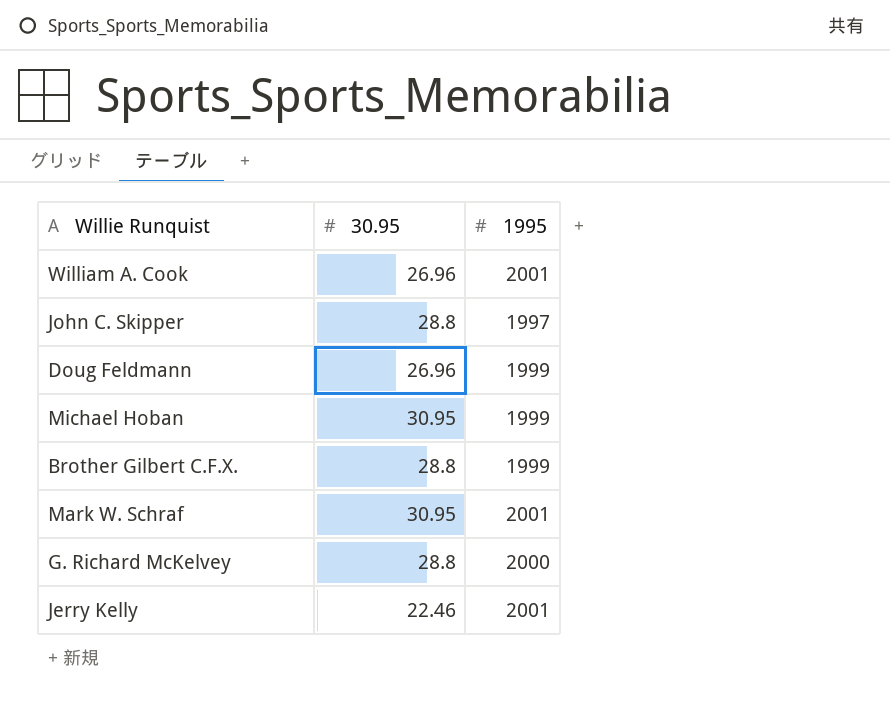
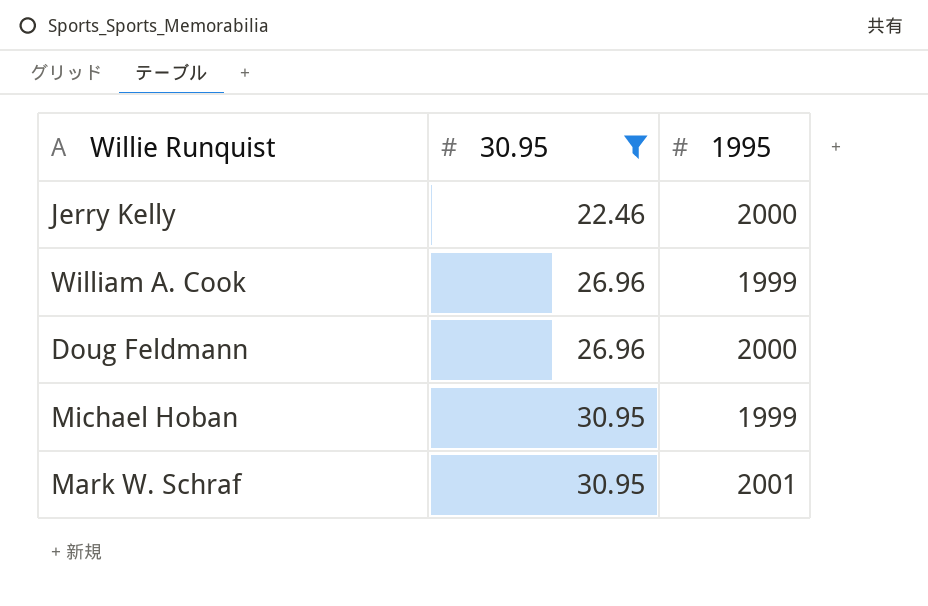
filter: none -> 30.95 != 28.8
row order: none -> 30.95 ascending
Jerry Kelly | 1995: 2001 -> 2000
William A. Cook | 1995: 2001 -> 1999
Doug Feldmann | 1995: 1999 -> 2000

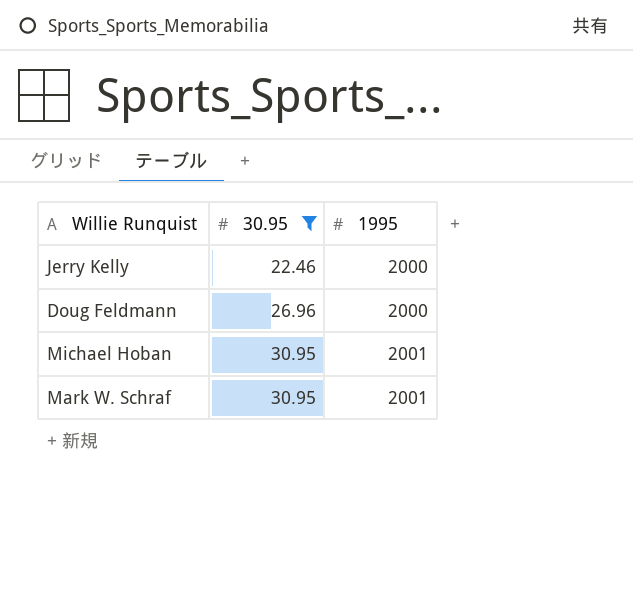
row William A. Cook: 26.96 | 1999 -> none
Michael Hoban | 1995: 1999 -> 2001

